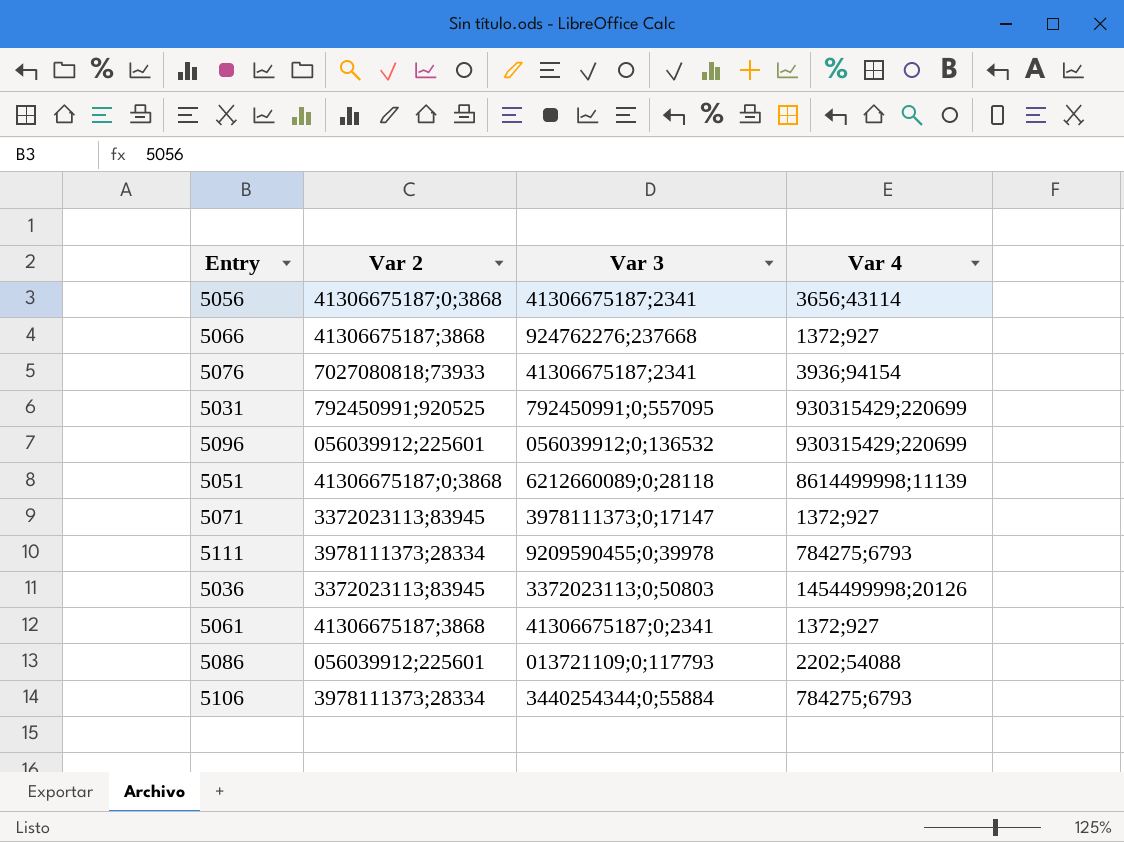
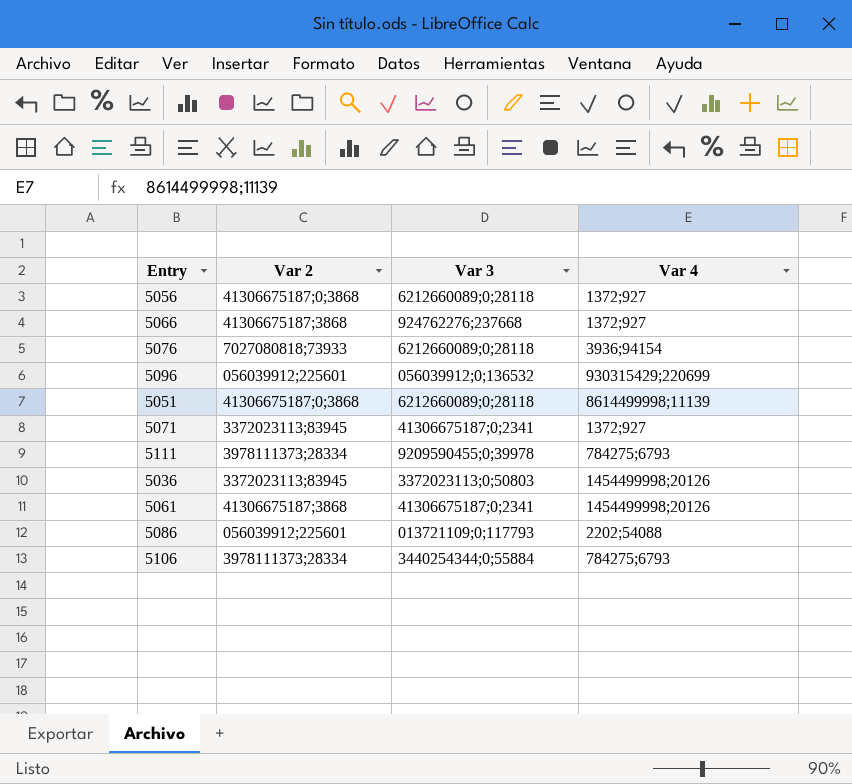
row 5031: 792450991;920525 | 792450991;0;557095 | 930315429;220699 -> none
5056 | Var 3: 41306675187;2341 -> 6212660089;0;28118
5056 | Var 4: 3656;43114 -> 1372;927
5076 | Var 3: 41306675187;2341 -> 6212660089;0;28118
5071 | Var 3: 3978111373;0;17147 -> 41306675187;0;2341
5061 | Var 4: 1372;927 -> 1454499998;20126

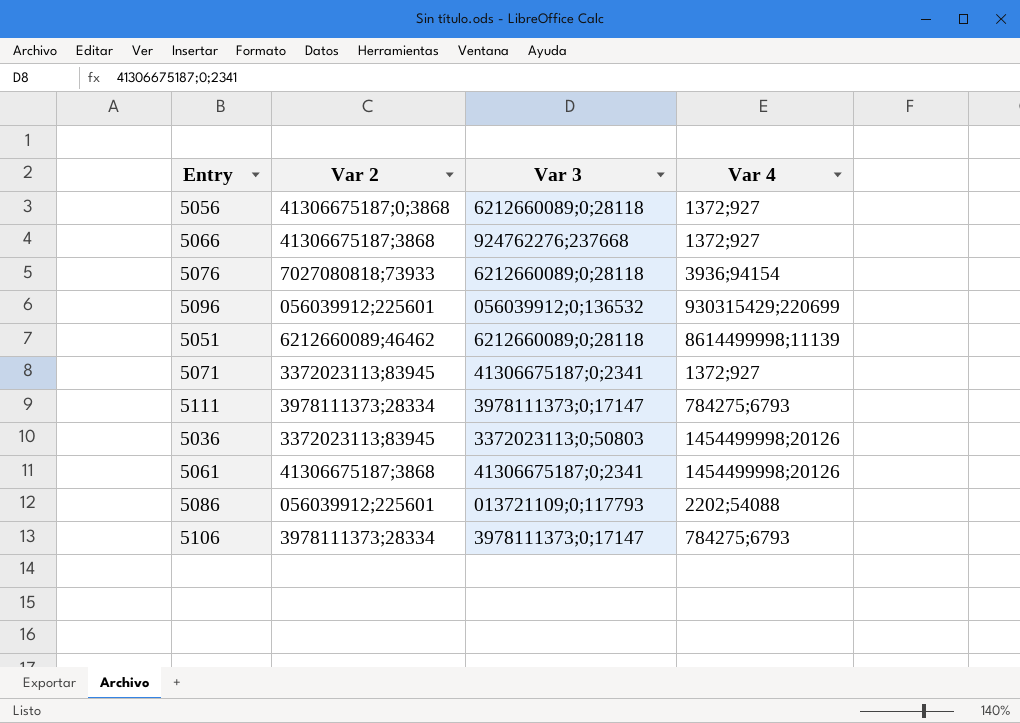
5051 | Var 2: 41306675187;0;3868 -> 6212660089;46462
5111 | Var 3: 9209590455;0;39978 -> 3978111373;0;17147
5106 | Var 3: 3440254344;0;55884 -> 3978111373;0;17147

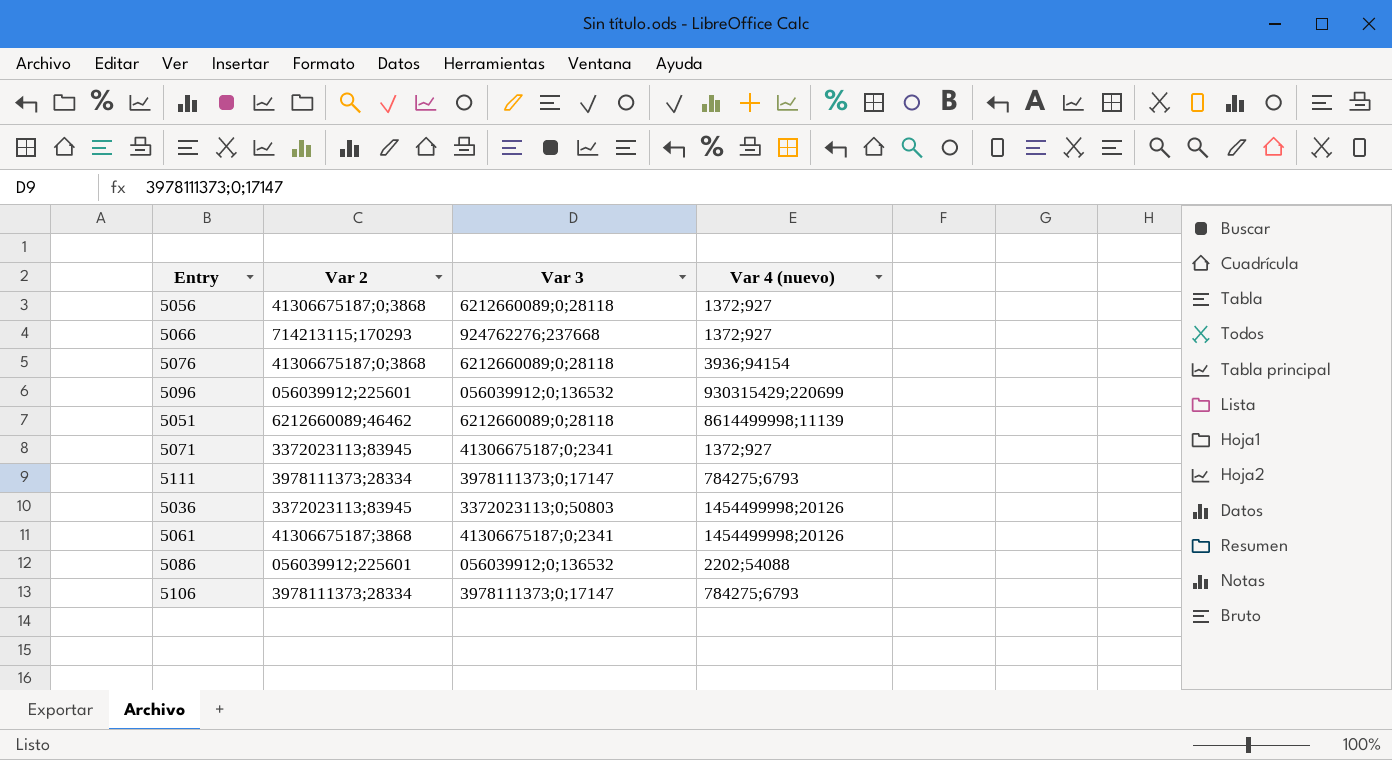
column name: Var 4 -> Var 4 (nuevo)
5066 | Var 2: 41306675187;3868 -> 714213115;170293
5076 | Var 2: 7027080818;73933 -> 41306675187;0;3868
5086 | Var 3: 013721109;0;117793 -> 056039912;0;136532

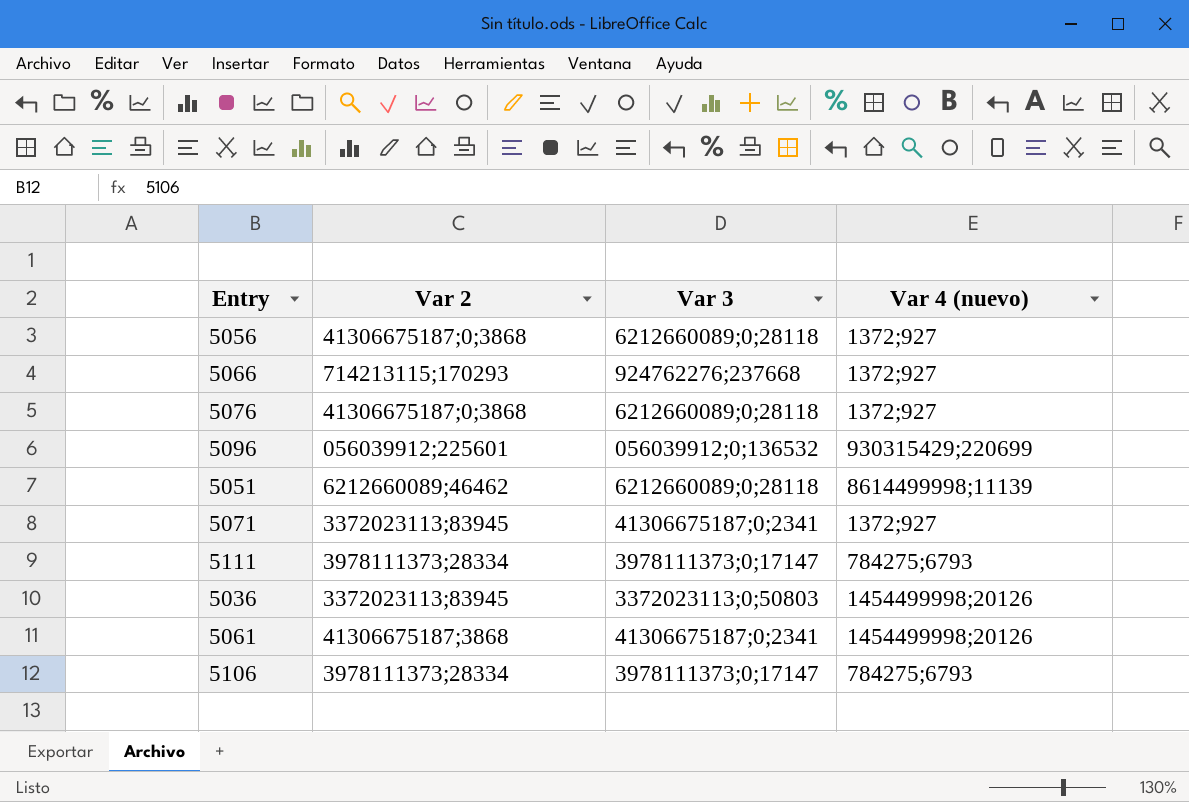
row 5086: 056039912;225601 | 056039912;0;136532 | 2202;54088 -> none
5076 | Var 4 (nuevo): 3936;94154 -> 1372;927

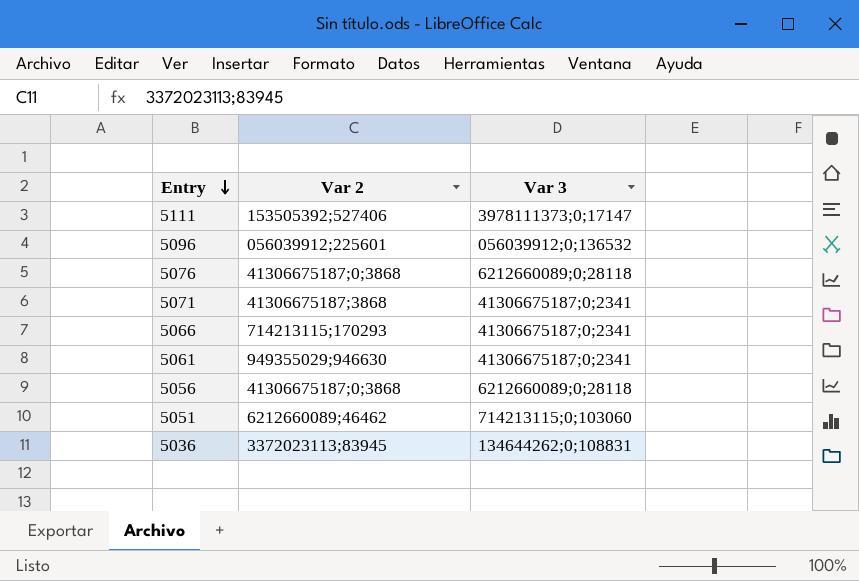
row order: none -> Entry descending
column Var 4 (nuevo) | position: 4 -> none
row 5106: 3978111373;28334 | 3978111373;0;17147 | 784275;6793 -> none
5111 | Var 2: 3978111373;28334 -> 153505392;527406
5071 | Var 2: 3372023113;83945 -> 41306675187;3868
5066 | Var 3: 924762276;237668 -> 41306675187;0;2341
5061 | Var 2: 41306675187;3868 -> 949355029;946630
5051 | Var 3: 6212660089;0;28118 -> 714213115;0;103060
5036 | Var 3: 3372023113;0;50803 -> 134644262;0;108831

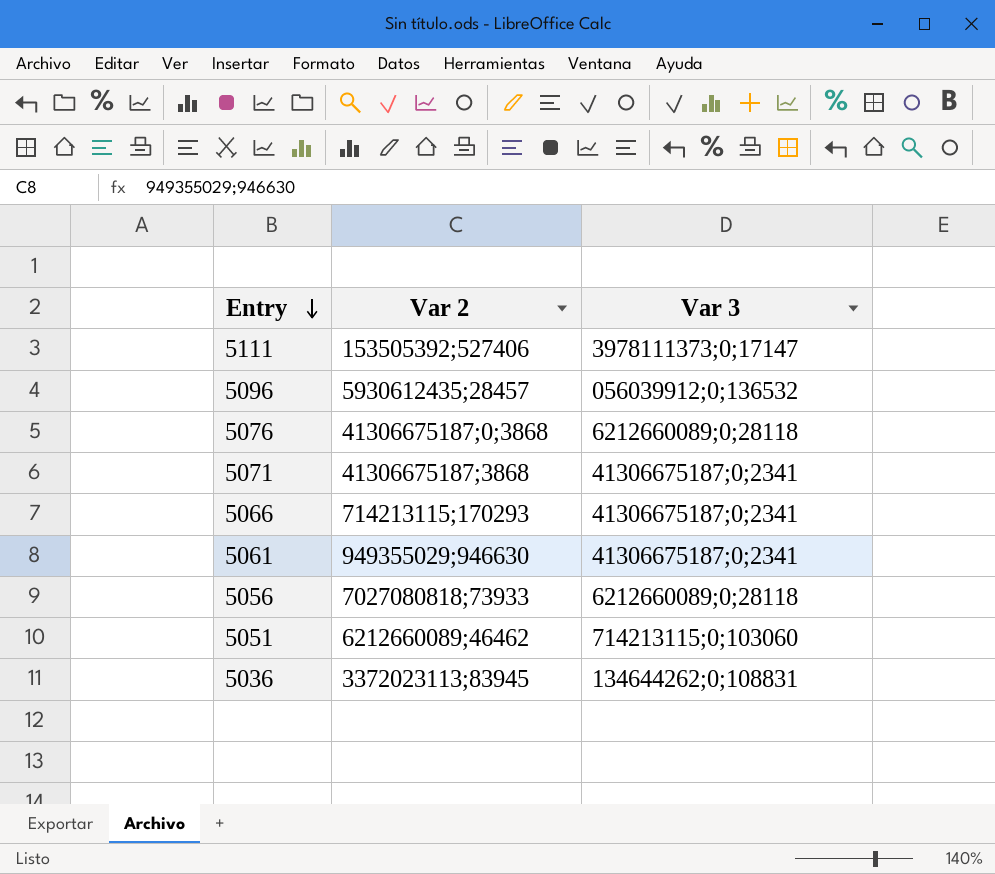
5096 | Var 2: 056039912;225601 -> 5930612435;28457
5056 | Var 2: 41306675187;0;3868 -> 7027080818;73933

